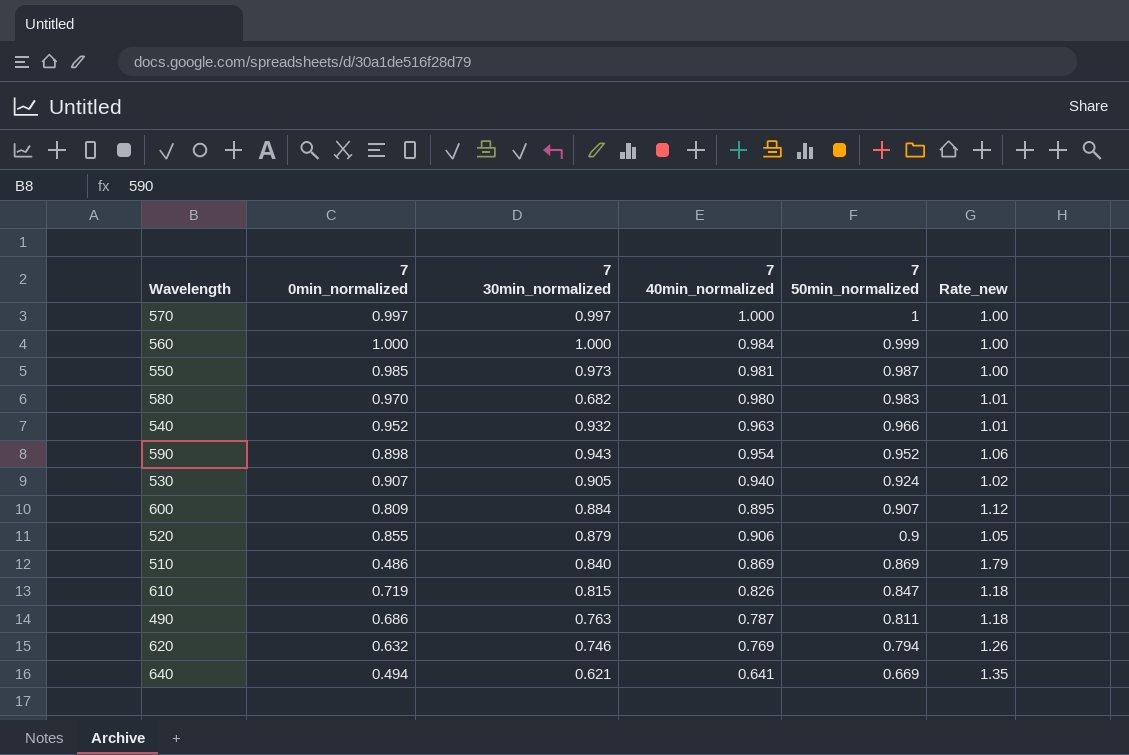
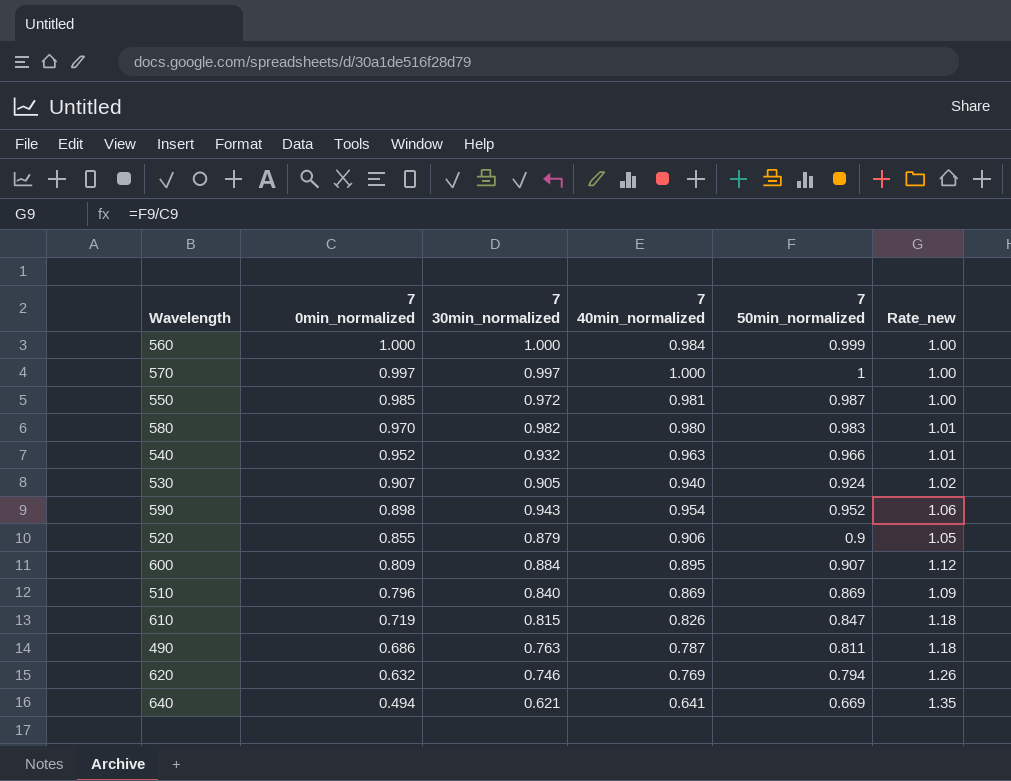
row order: 7 50min_normalized descending -> 7 0min_normalized descending
550 | 7 30min_normalized: 0.973 -> 0.972
580 | 7 30min_normalized: 0.682 -> 0.982
510 | 7 0min_normalized: 0.486 -> 0.796
510 | Rate_new: 1.79 -> 1.09

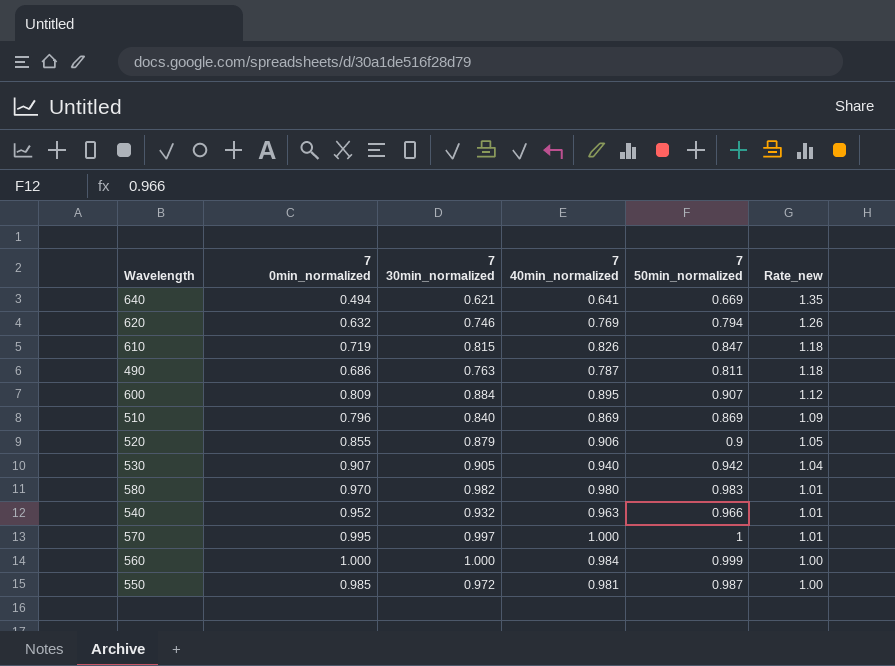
row order: 7 0min_normalized descending -> Rate_new descending
row 590: 0.898 | 0.943 | 0.954 | 0.952 | 1.06 -> none
530 | 7 50min_normalized: 0.924 -> 0.942
530 | Rate_new: 1.02 -> 1.04
570 | 7 0min_normalized: 0.997 -> 0.995
570 | Rate_new: 1.00 -> 1.01

